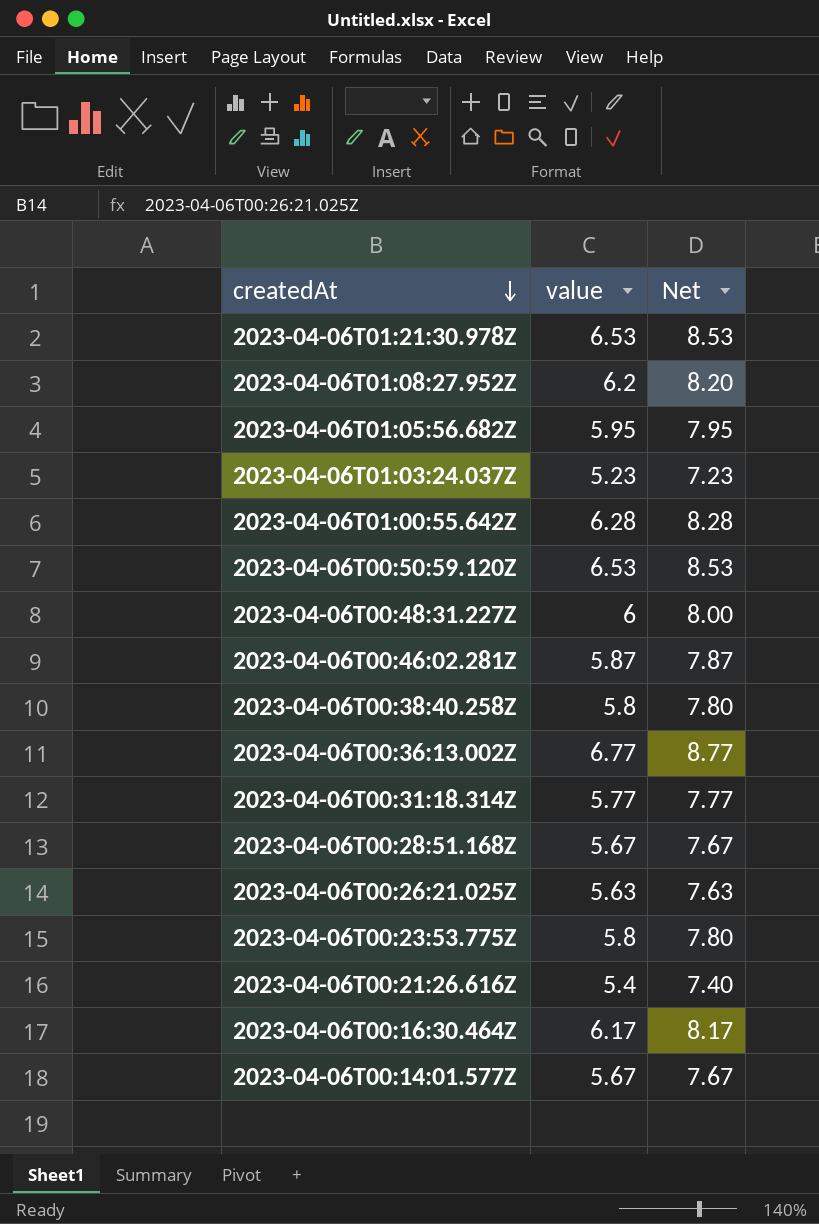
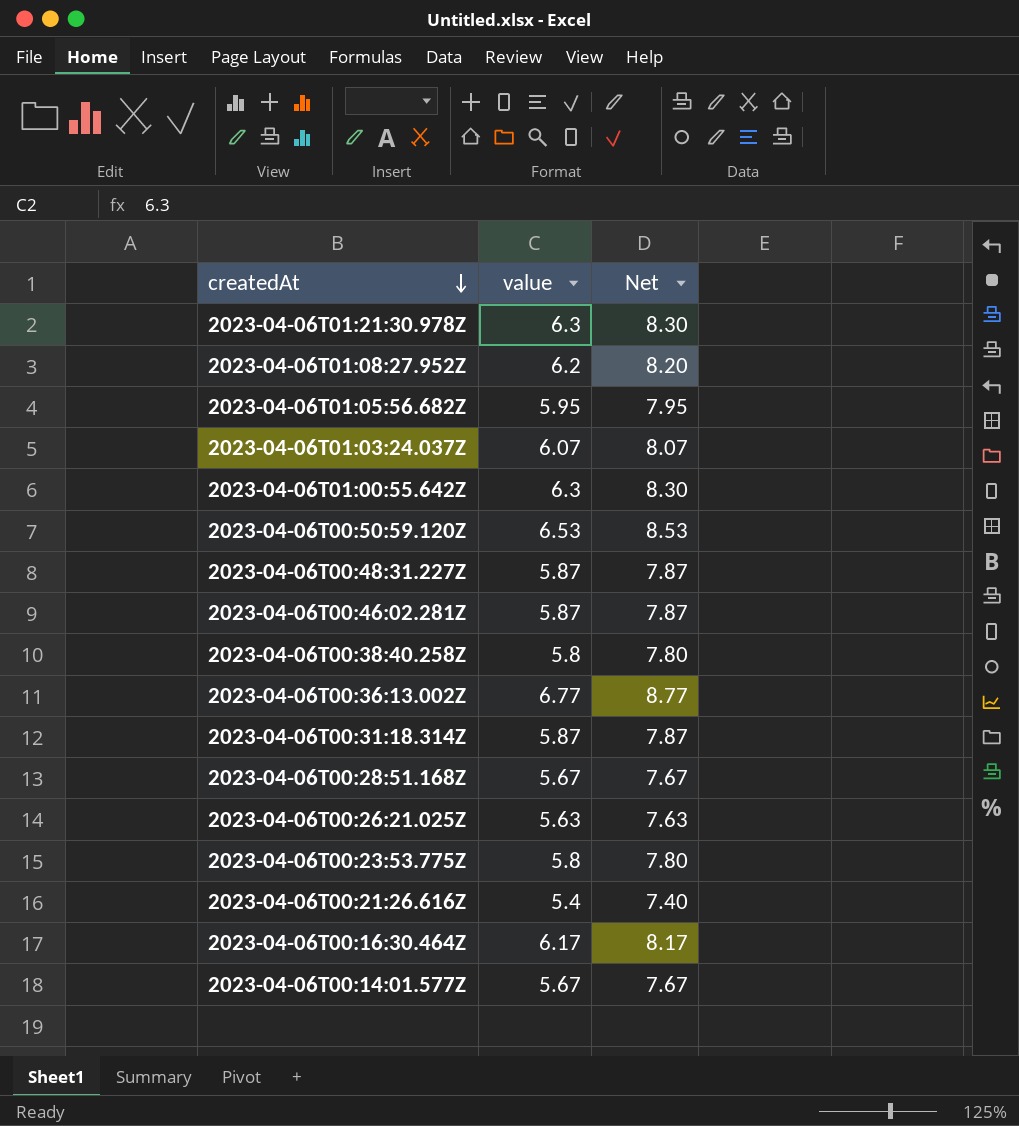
2023-04-06T01:21:30.978Z | value: 6.53 -> 6.3
2023-04-06T01:21:30.978Z | Net: 8.53 -> 8.30
2023-04-06T01:03:24.037Z | value: 5.23 -> 6.07
2023-04-06T01:03:24.037Z | Net: 7.23 -> 8.07
2023-04-06T01:00:55.642Z | value: 6.28 -> 6.3
2023-04-06T01:00:55.642Z | Net: 8.28 -> 8.30
2023-04-06T00:48:31.227Z | value: 6 -> 5.87
2023-04-06T00:48:31.227Z | Net: 8.00 -> 7.87
2023-04-06T00:31:18.314Z | value: 5.77 -> 5.87
2023-04-06T00:31:18.314Z | Net: 7.77 -> 7.87

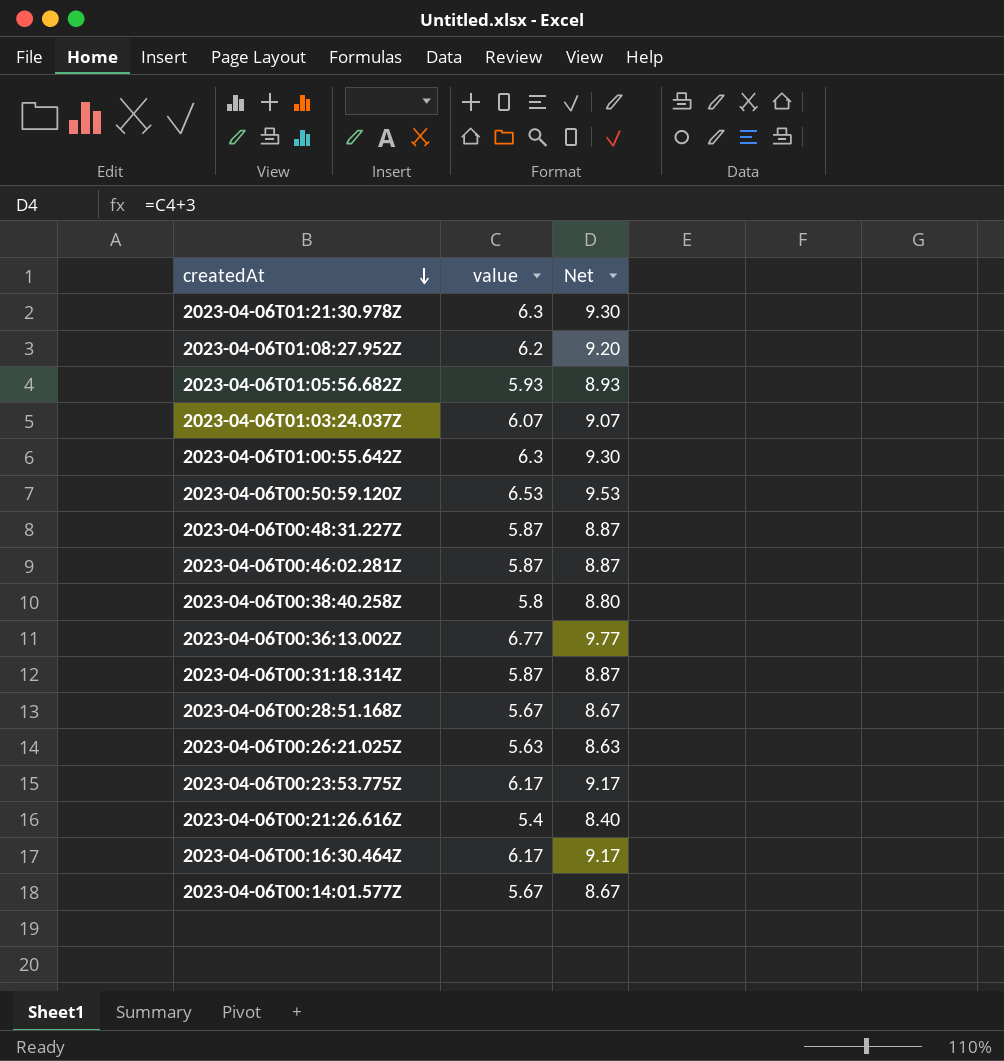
column Net | formula: [value] + 2 -> [value] + 3
2023-04-06T01:05:56.682Z | value: 5.95 -> 5.93
2023-04-06T00:23:53.775Z | value: 5.8 -> 6.17

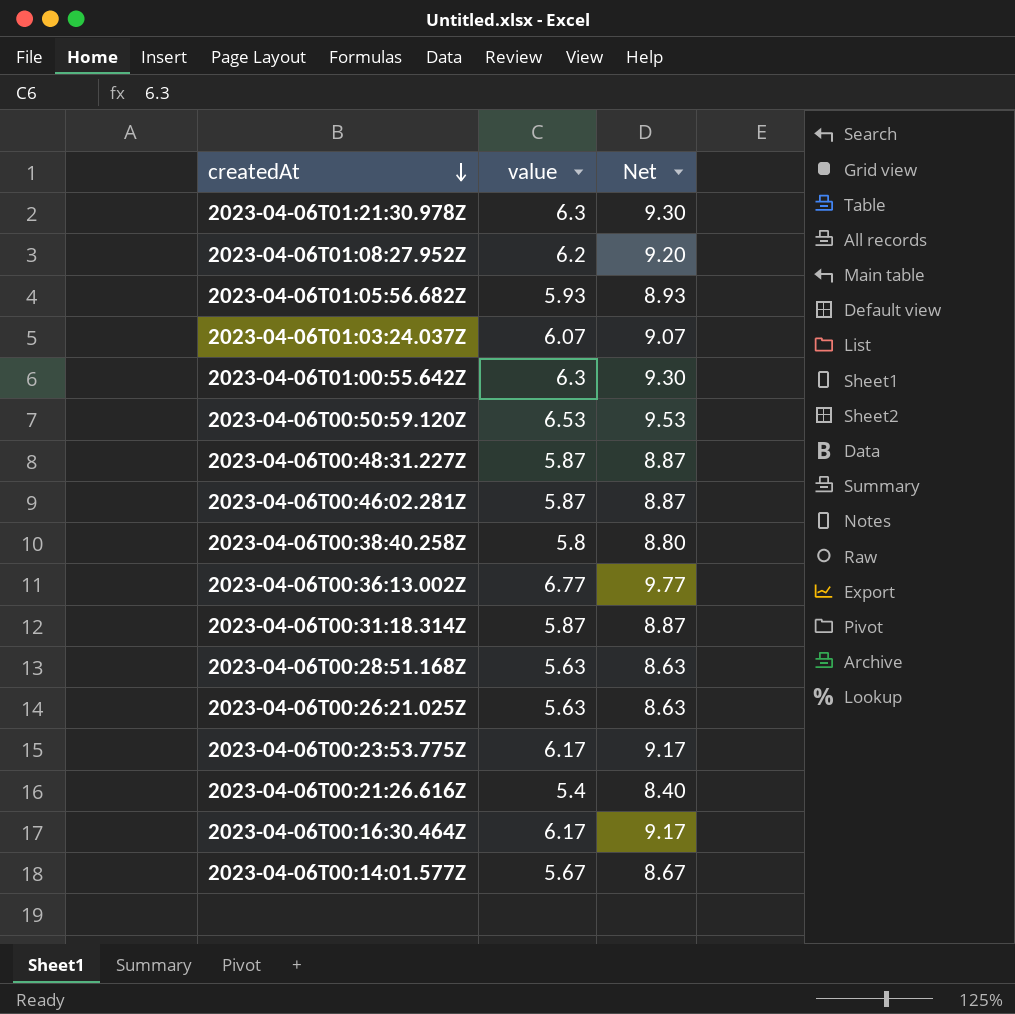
2023-04-06T00:28:51.168Z | value: 5.67 -> 5.63
2023-04-06T00:28:51.168Z | Net: 8.67 -> 8.63

